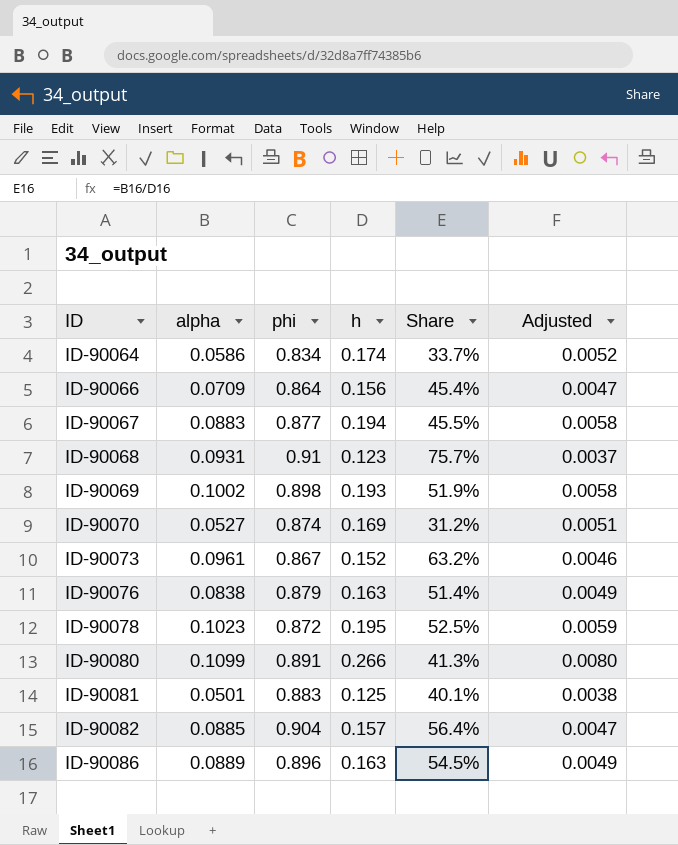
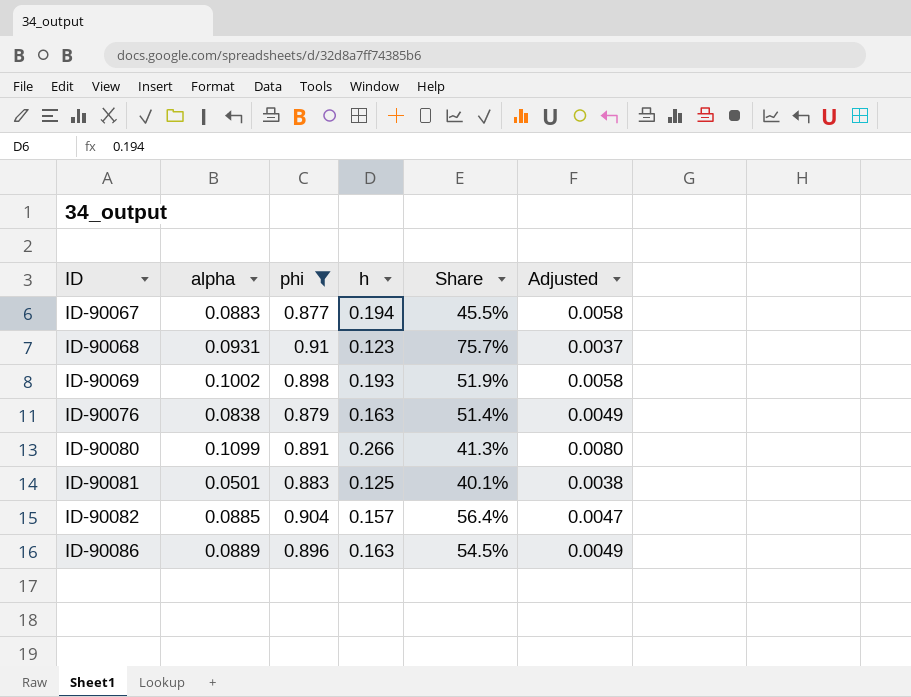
filter: none -> phi >= 0.877

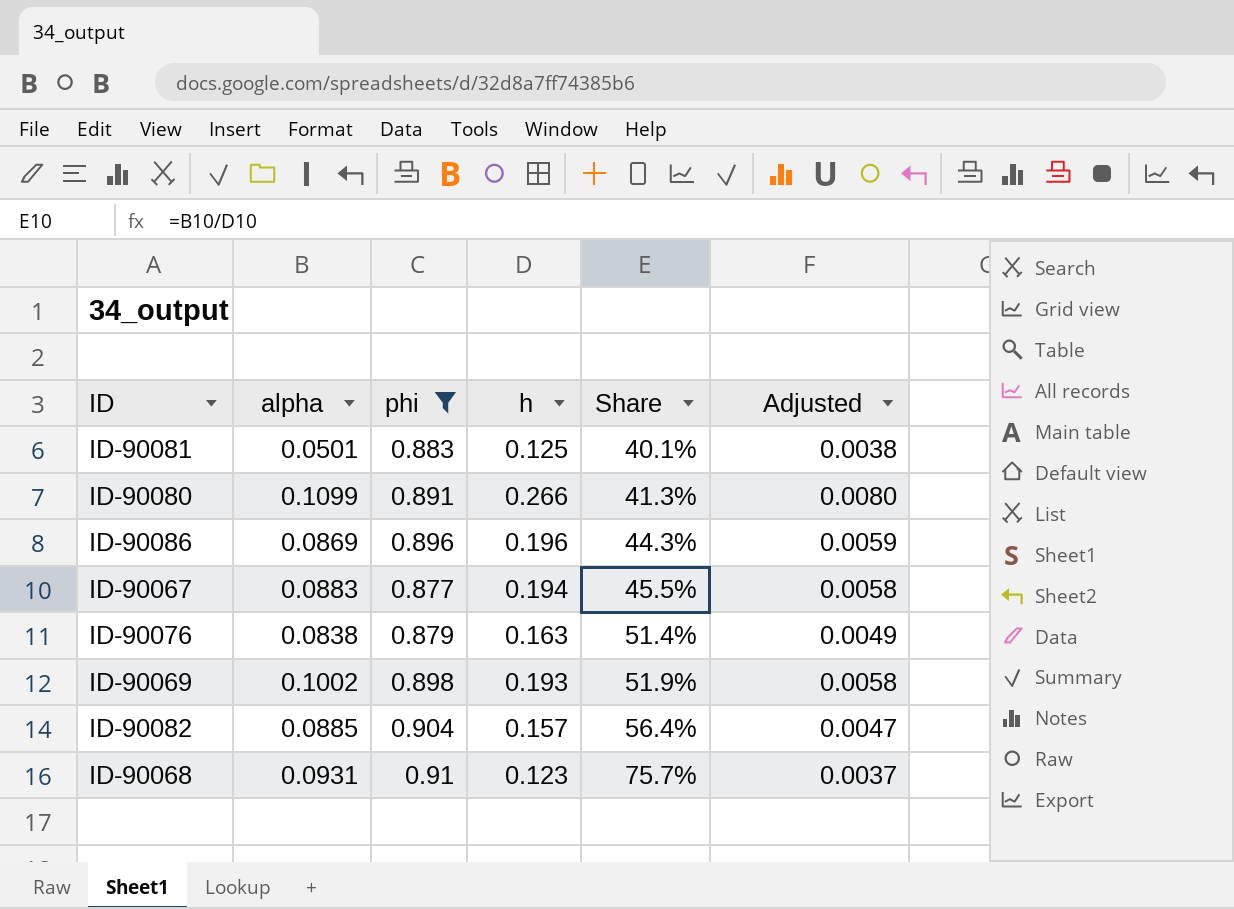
row order: ID ascending -> Share ascending
ID-90086 | alpha: 0.0889 -> 0.0869
ID-90086 | h: 0.163 -> 0.196
ID-90086 | Share: 54.5% -> 44.3%
ID-90086 | Adjusted: 0.0049 -> 0.0059

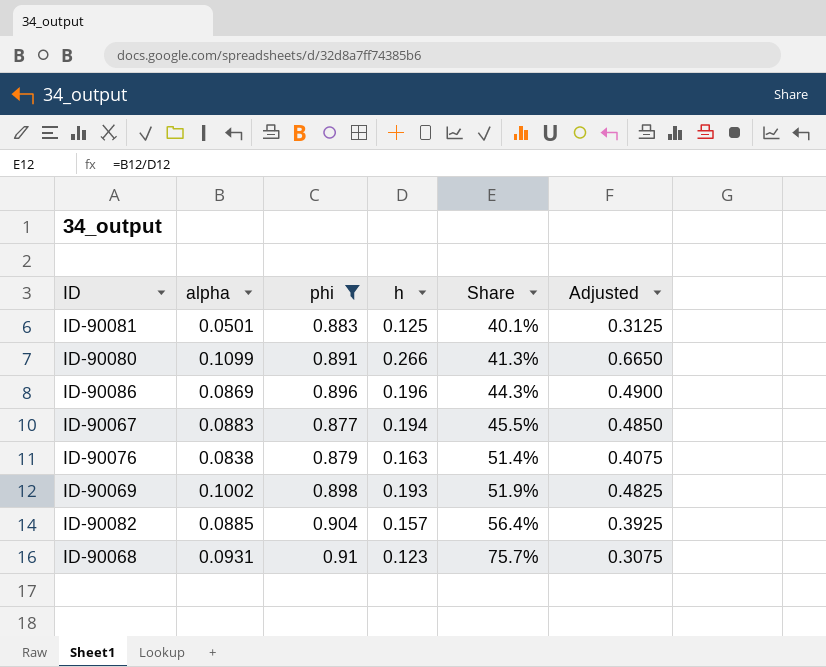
column Adjusted | formula: [h] * 0.03 -> [h] * 2.5

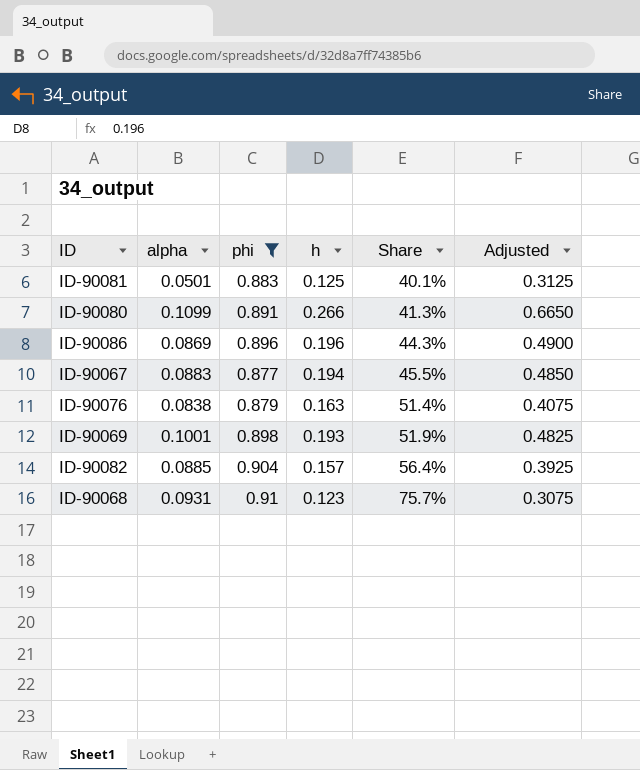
ID-90069 | alpha: 0.1002 -> 0.1001

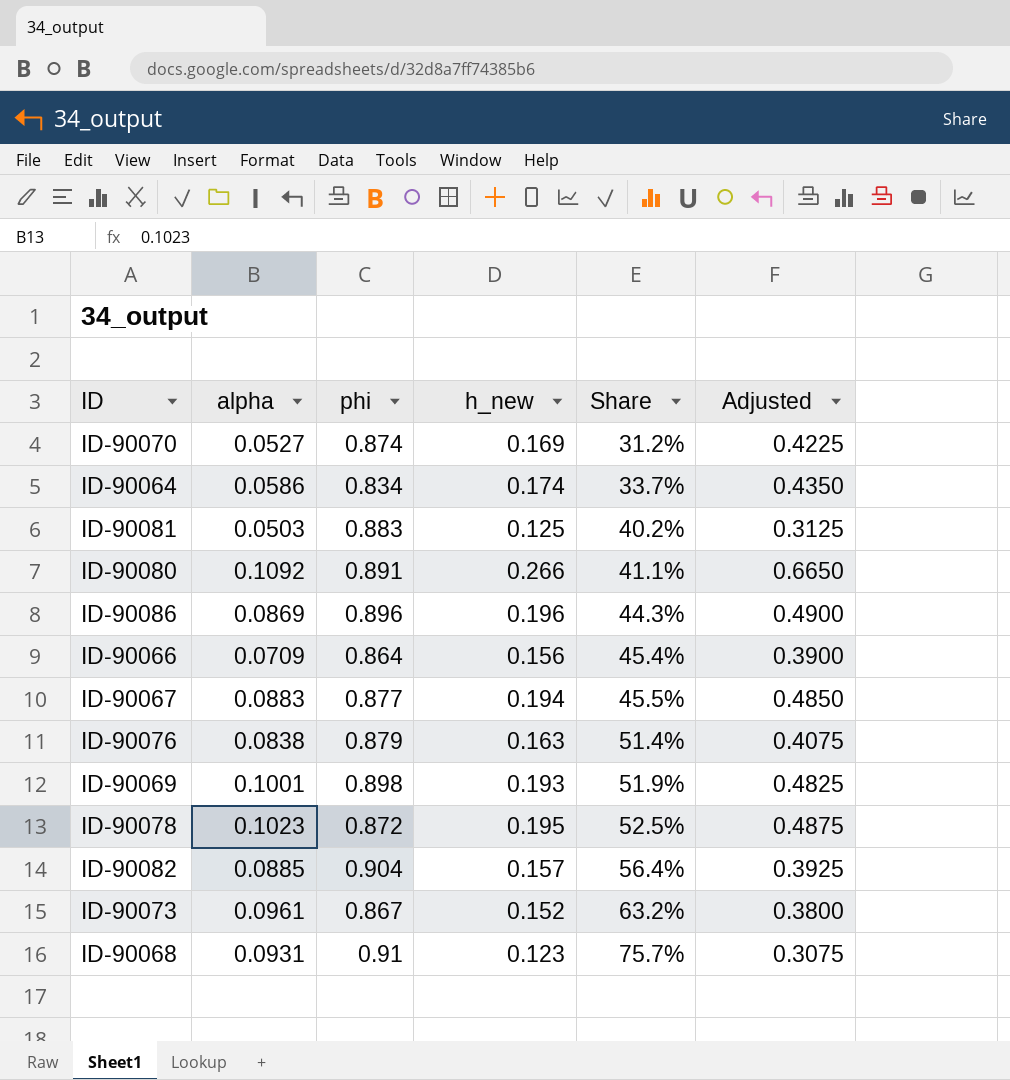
filter: phi >= 0.877 -> none
column name: h -> h_new
ID-90081 | alpha: 0.0501 -> 0.0503
ID-90081 | Share: 40.1% -> 40.2%
ID-90080 | alpha: 0.1099 -> 0.1092
ID-90080 | Share: 41.3% -> 41.1%

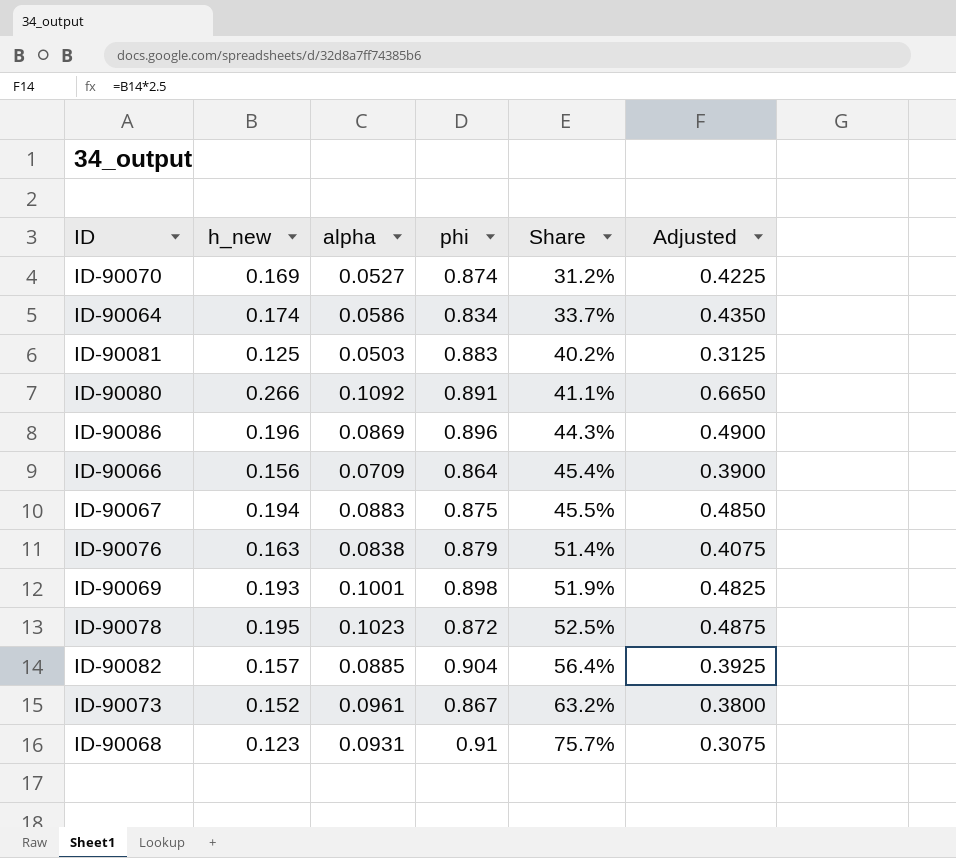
column h_new | position: 4 -> 2
ID-90067 | phi: 0.877 -> 0.875

